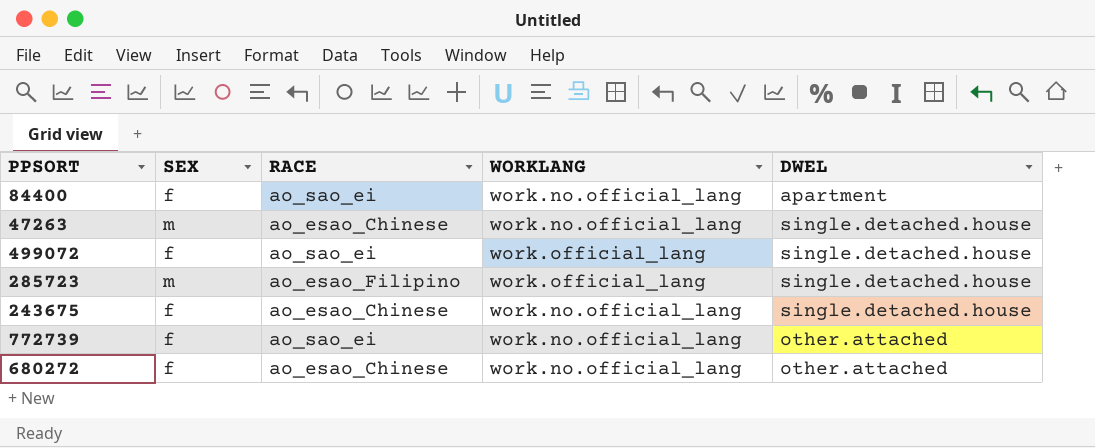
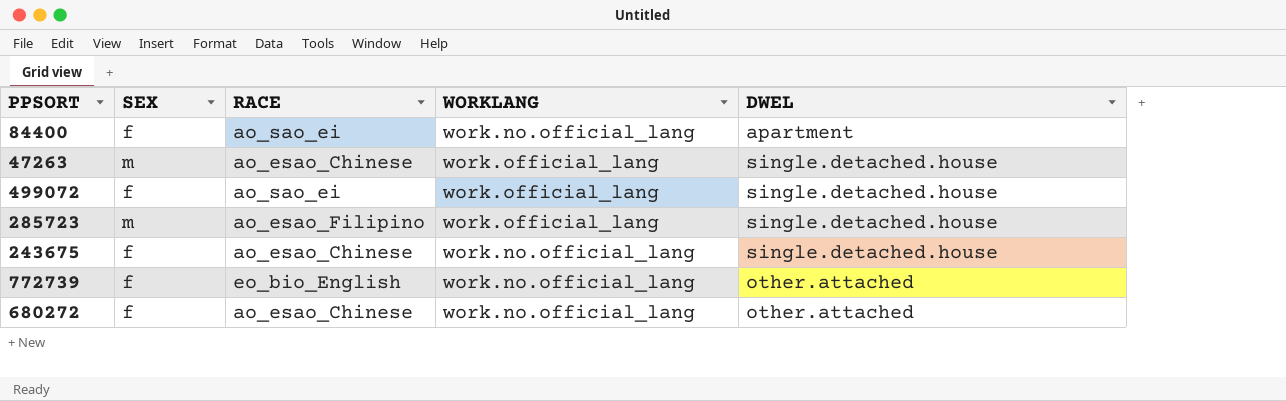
47263 | WORKLANG: work.no.official_lang -> work.official_lang
772739 | RACE: ao_sao_ei -> eo_bio_English

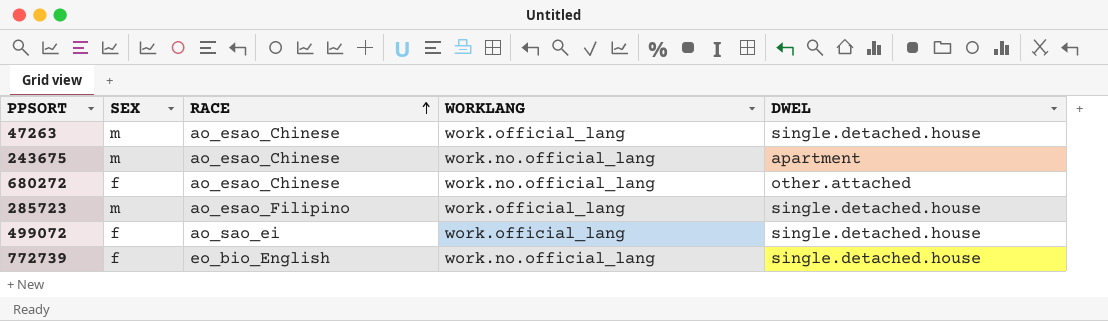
row order: none -> RACE ascending
row 84400: f | ao_sao_ei | work.no.official_lang | apartment -> none
243675 | SEX: f -> m
243675 | DWEL: single.detached.house -> apartment
772739 | DWEL: other.attached -> single.detached.house

